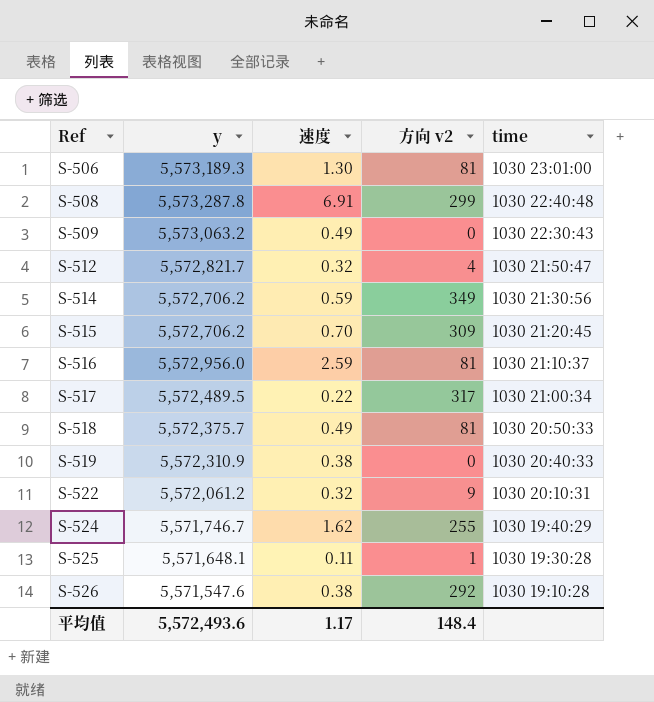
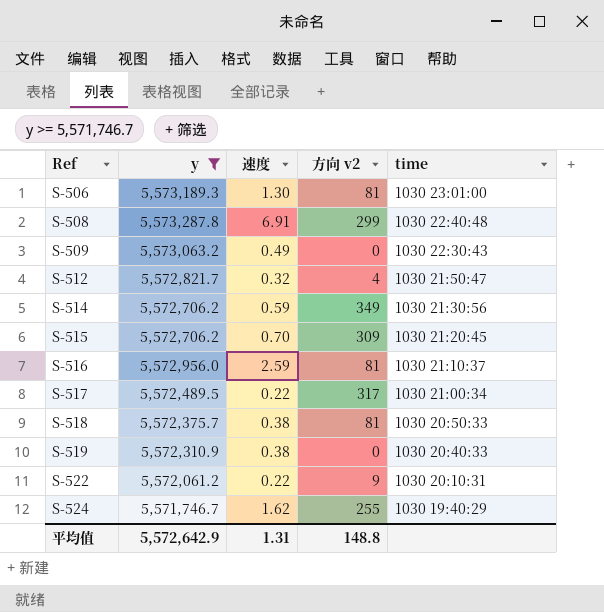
filter: none -> y >= 5,571,746.7
S-518 | 速度: 0.49 -> 0.38
S-522 | 速度: 0.32 -> 0.22
平均值 | y: 5,572,493.6 -> 5,572,642.9
平均值 | 速度: 1.17 -> 1.31
平均值 | 方向 v2: 148.4 -> 148.8

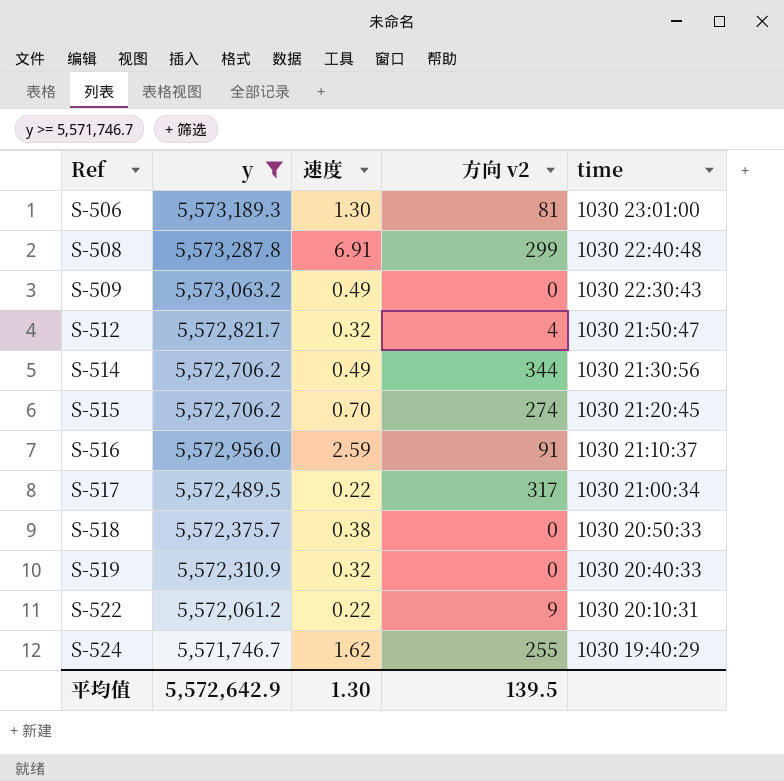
S-514 | 速度: 0.59 -> 0.49
S-514 | 方向 v2: 349 -> 344
S-515 | 方向 v2: 309 -> 274
S-516 | 方向 v2: 81 -> 91
S-518 | 方向 v2: 81 -> 0
S-519 | 速度: 0.38 -> 0.32
平均值 | 速度: 1.31 -> 1.30
平均值 | 方向 v2: 148.8 -> 139.5

